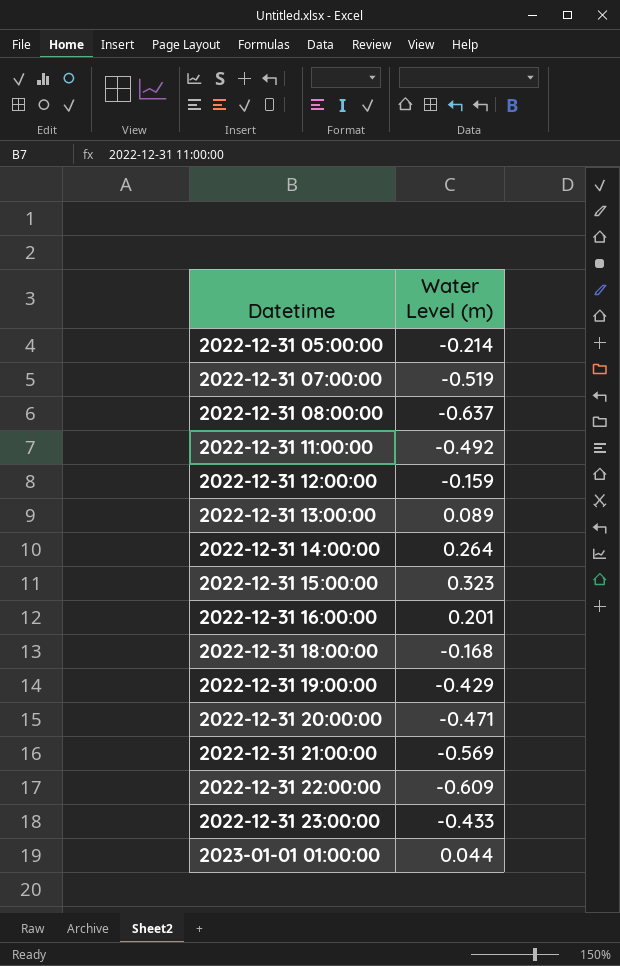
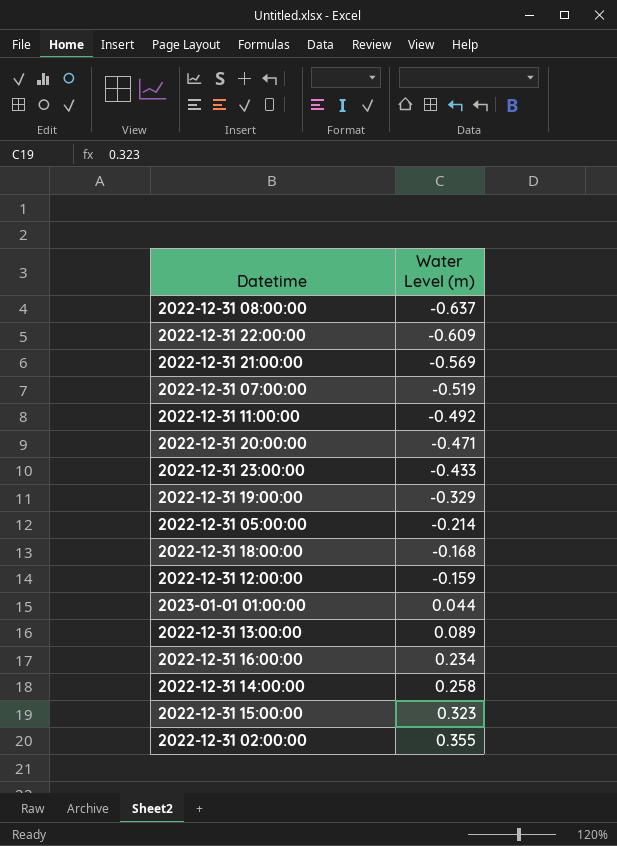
row order: Datetime ascending -> Water Level (m) ascending
2022-12-31 19:00:00 | Water Level (m): -0.429 -> -0.329
2022-12-31 16:00:00 | Water Level (m): 0.201 -> 0.234
2022-12-31 14:00:00 | Water Level (m): 0.264 -> 0.258
row 2022-12-31 02:00:00: none -> 0.355

